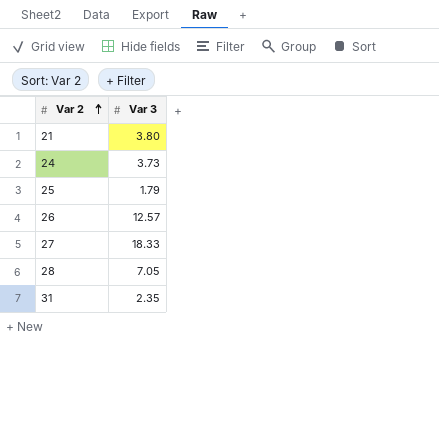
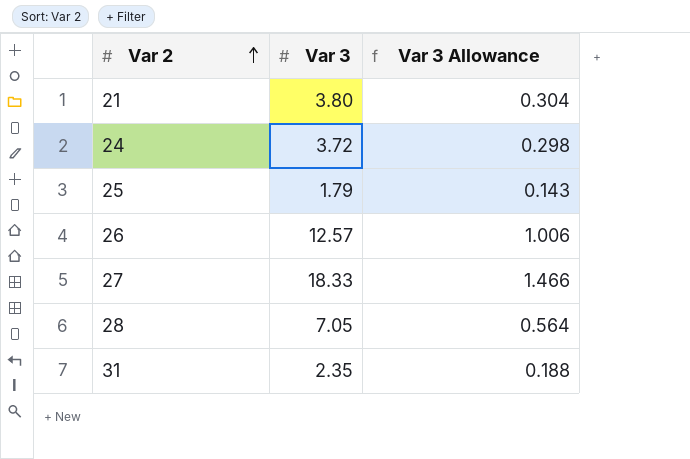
column Var 3 Allowance | formula: none -> [Var 3] * 0.08
24 | Var 3: 3.73 -> 3.72

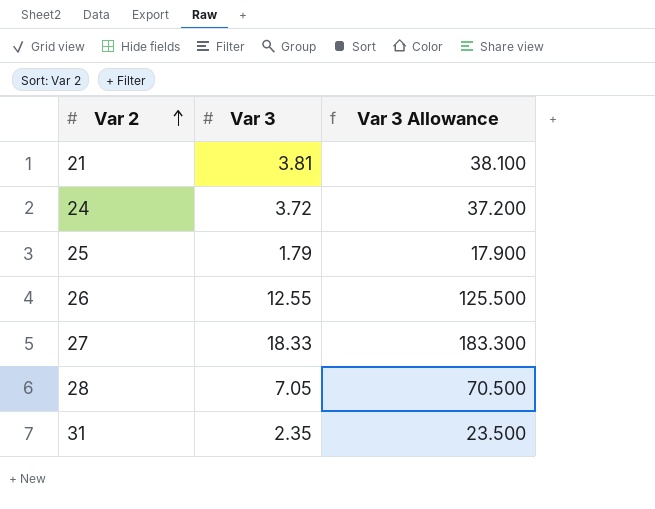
column Var 3 Allowance | formula: [Var 3] * 0.08 -> [Var 3] * 10
21 | Var 3: 3.80 -> 3.81
26 | Var 3: 12.57 -> 12.55

